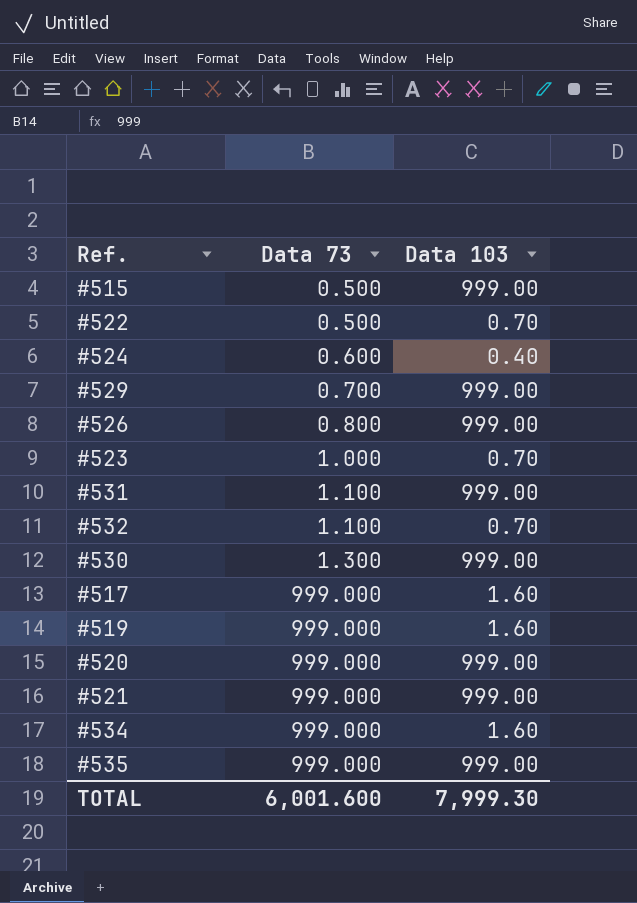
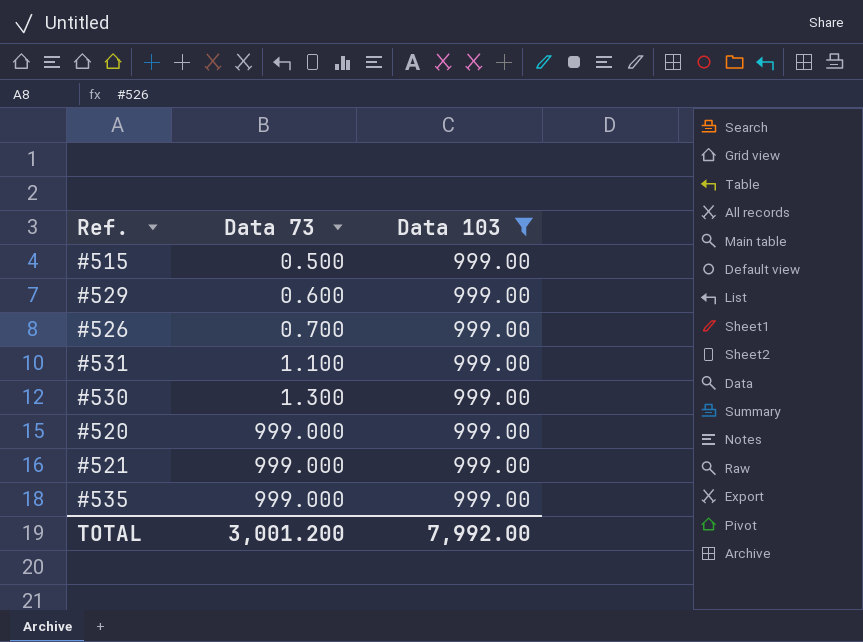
filter: none -> Data 103 = 999.00
#529 | Data 73: 0.700 -> 0.600
#526 | Data 73: 0.800 -> 0.700
TOTAL | Data 73: 6,001.600 -> 3,001.200
TOTAL | Data 103: 7,999.30 -> 7,992.00

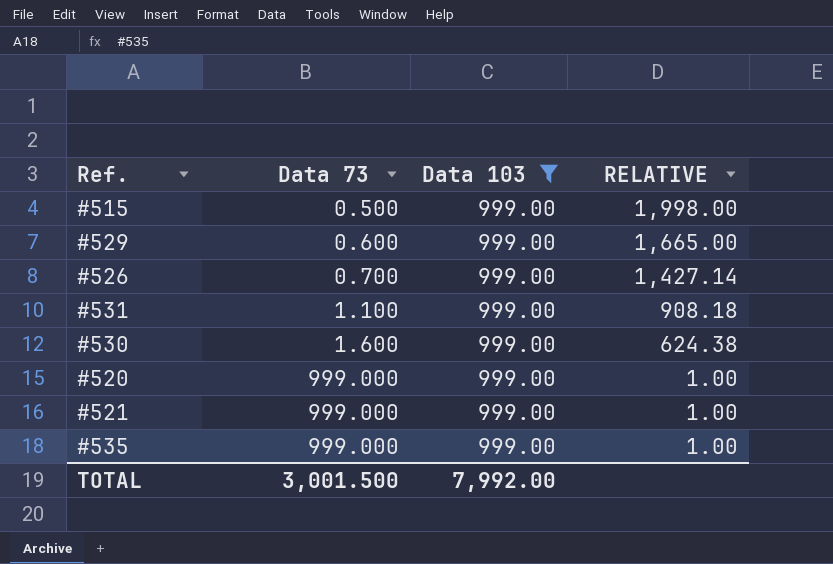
column RELATIVE | formula: none -> [Data 103] / [Data 73]
#530 | Data 73: 1.300 -> 1.600
TOTAL | Data 73: 3,001.200 -> 3,001.500

